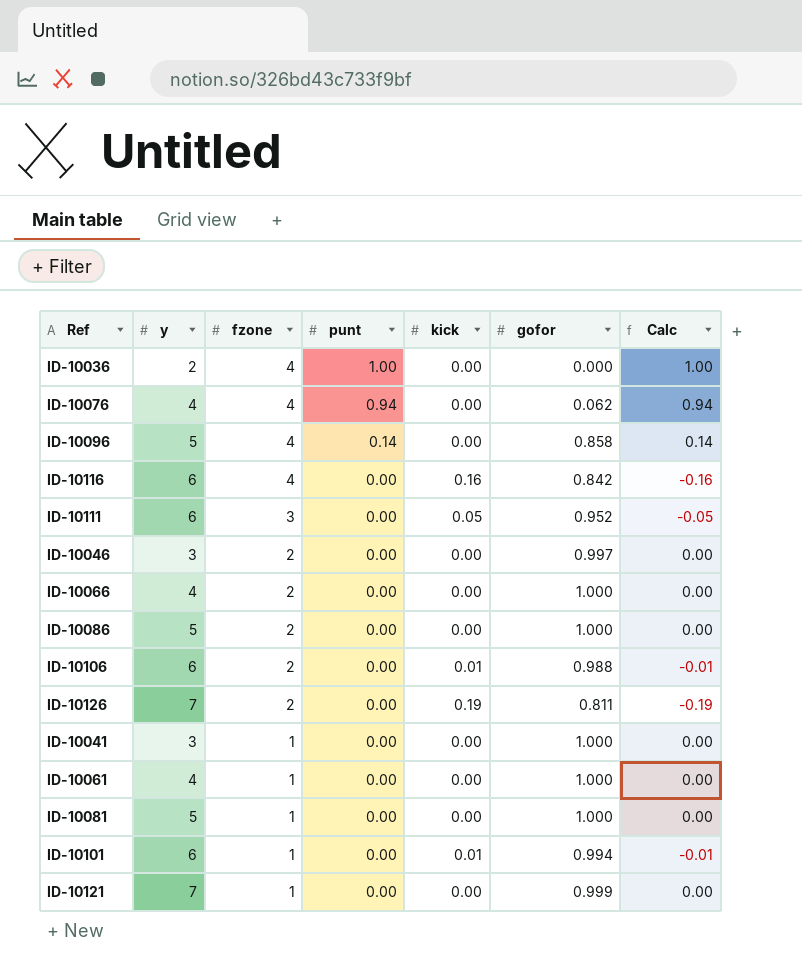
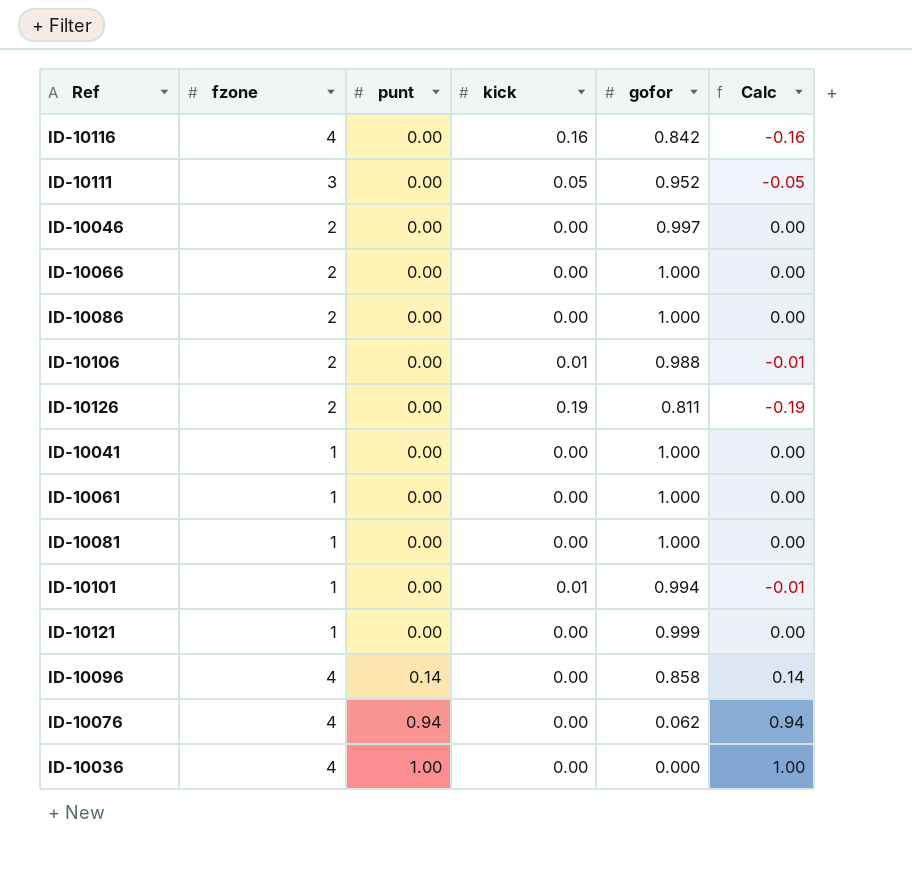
row order: fzone descending -> punt ascending
column y | position: 2 -> none

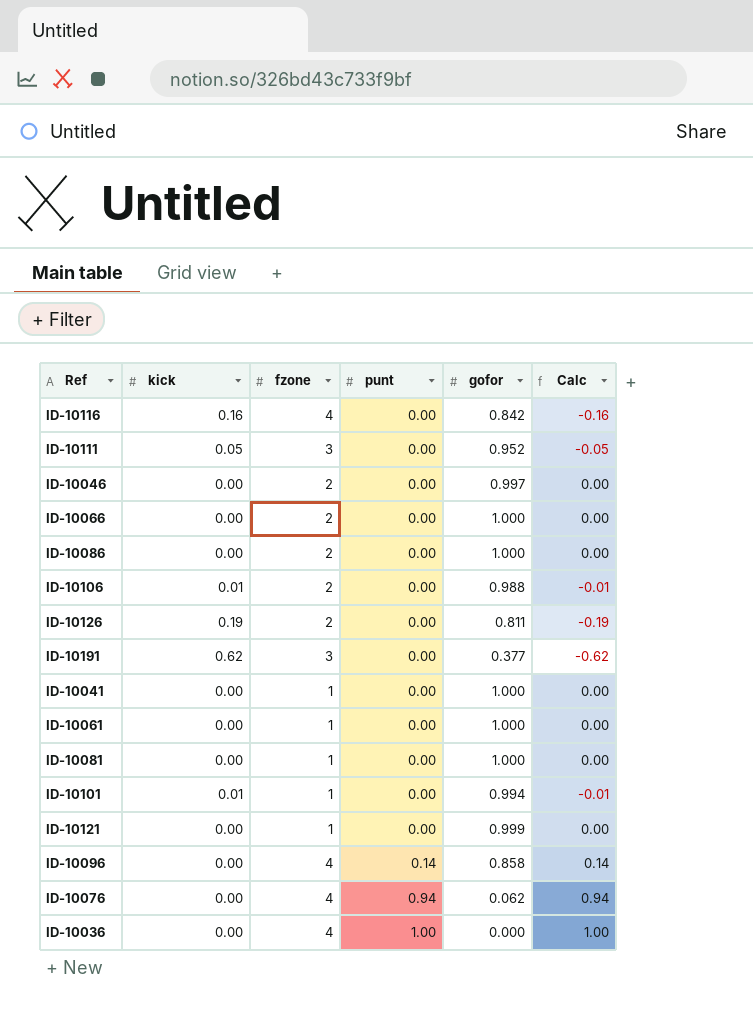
column kick | position: 4 -> 2
row ID-10191: none -> 0.62 | 3 | 0.00 | 0.377 | -0.62

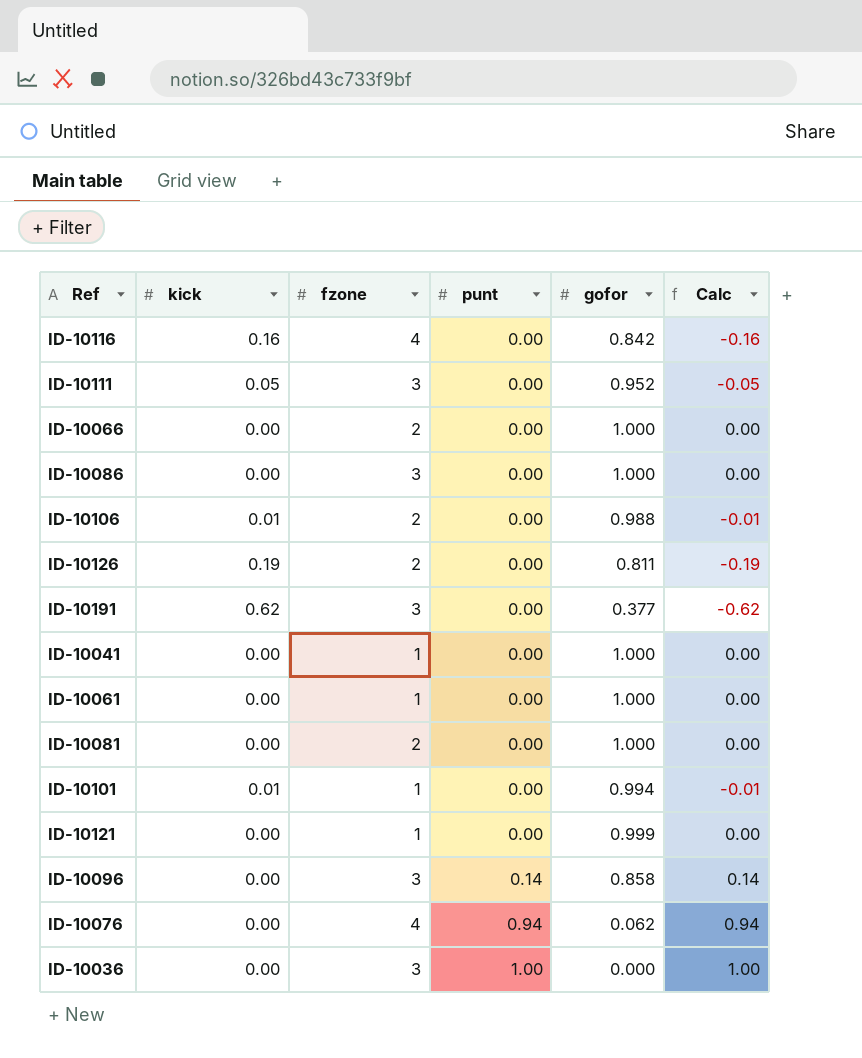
row ID-10046: 0.00 | 2 | 0.00 | 0.997 | 0.00 -> none
ID-10086 | fzone: 2 -> 3
ID-10081 | fzone: 1 -> 2
ID-10096 | fzone: 4 -> 3
ID-10036 | fzone: 4 -> 3

